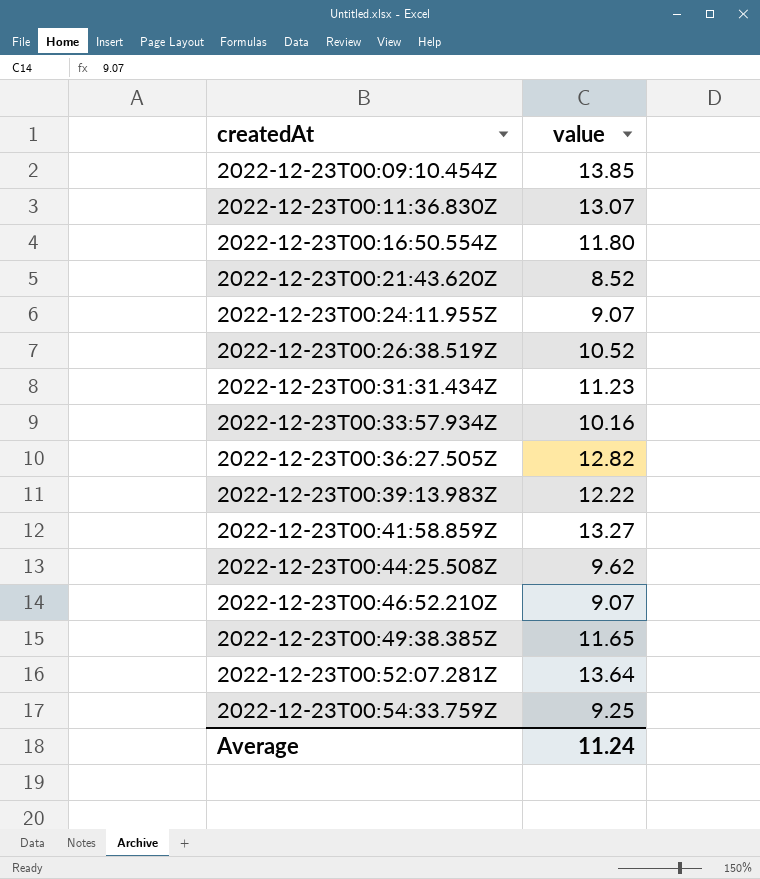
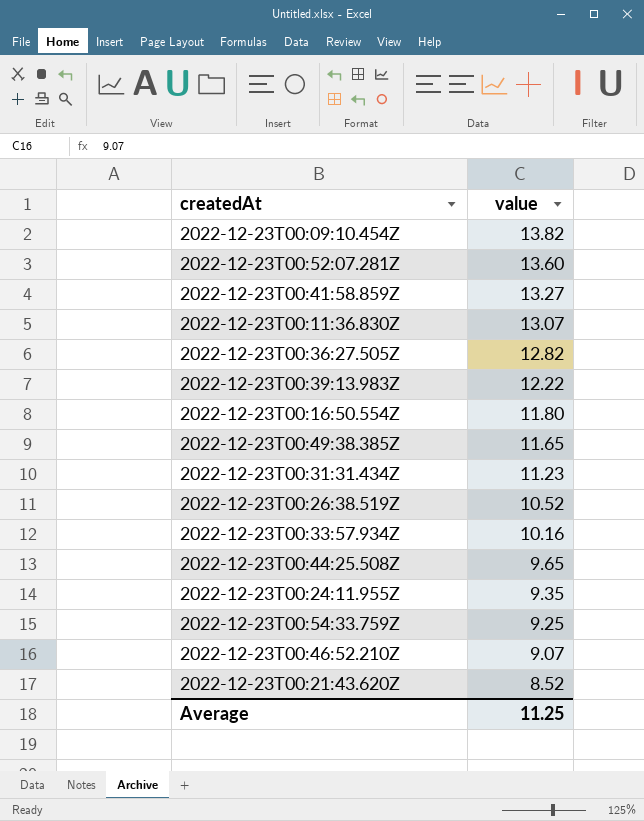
row order: createdAt ascending -> value descending
2022-12-23T00:09:10.454Z | value: 13.85 -> 13.82
2022-12-23T00:52:07.281Z | value: 13.64 -> 13.60
2022-12-23T00:44:25.508Z | value: 9.62 -> 9.65
2022-12-23T00:24:11.955Z | value: 9.07 -> 9.35
Average | value: 11.24 -> 11.25

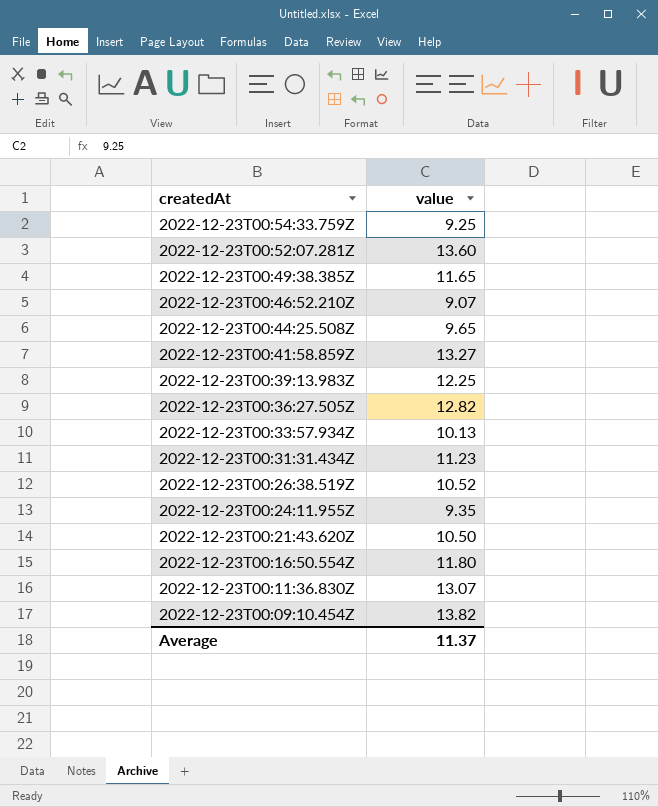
row order: value descending -> createdAt descending
2022-12-23T00:39:13.983Z | value: 12.22 -> 12.25
2022-12-23T00:33:57.934Z | value: 10.16 -> 10.13
2022-12-23T00:21:43.620Z | value: 8.52 -> 10.50
Average | value: 11.25 -> 11.37

